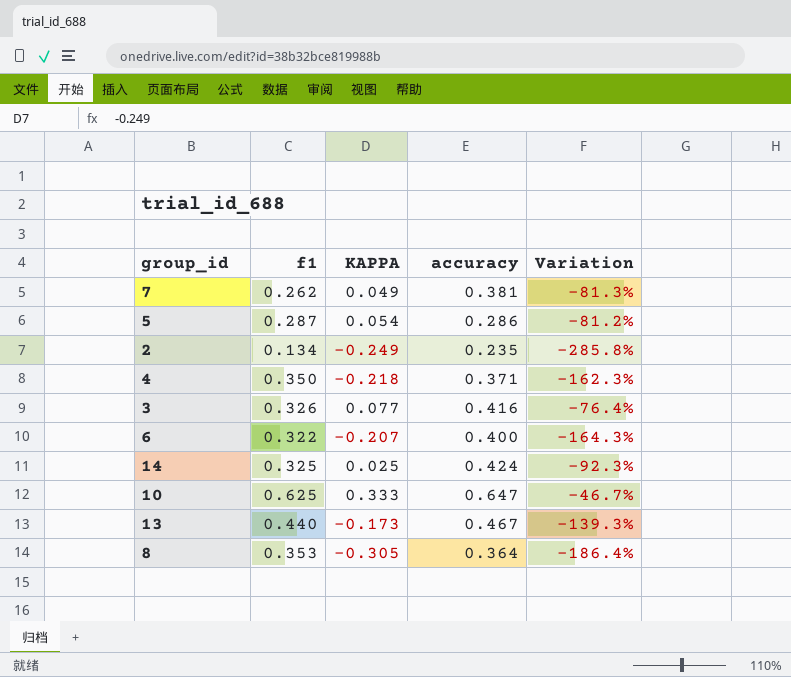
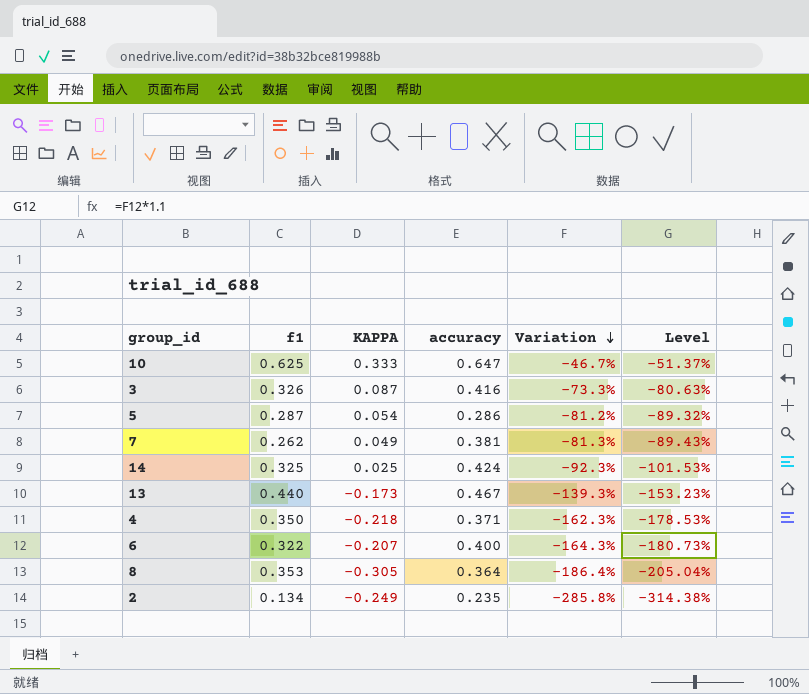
row order: none -> Variation descending
column Level | formula: none -> [Variation] * 1.1
3 | KAPPA: 0.077 -> 0.087
3 | Variation: -76.4% -> -73.3%

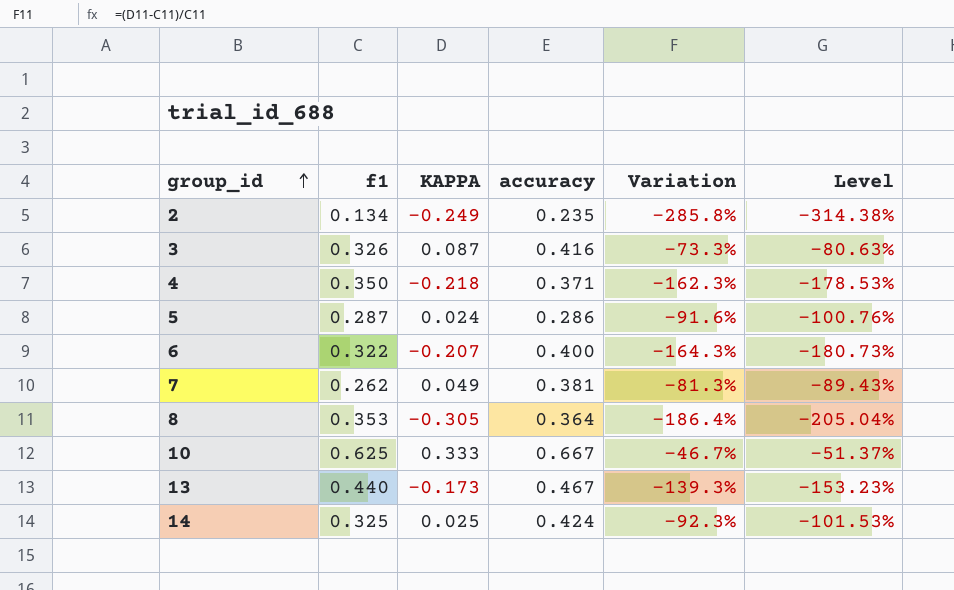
row order: Variation descending -> group_id ascending
5 | KAPPA: 0.054 -> 0.024
5 | Variation: -81.2% -> -91.6%
5 | Level: -89.32% -> -100.76%
10 | accuracy: 0.647 -> 0.667

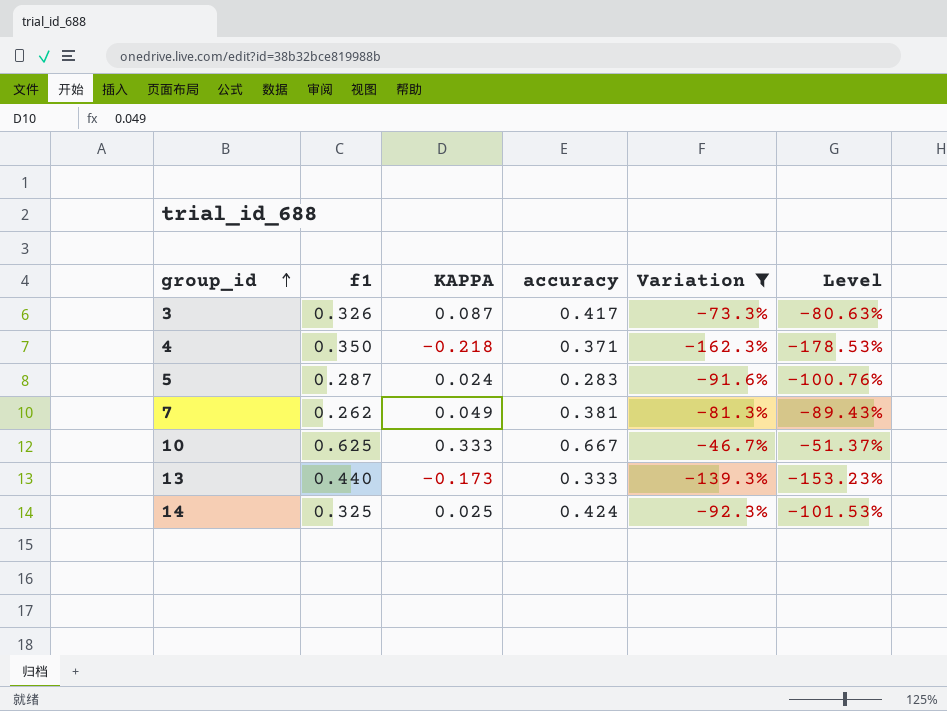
filter: none -> Variation >= -162.3%
3 | accuracy: 0.416 -> 0.417
5 | accuracy: 0.286 -> 0.283
13 | accuracy: 0.467 -> 0.333

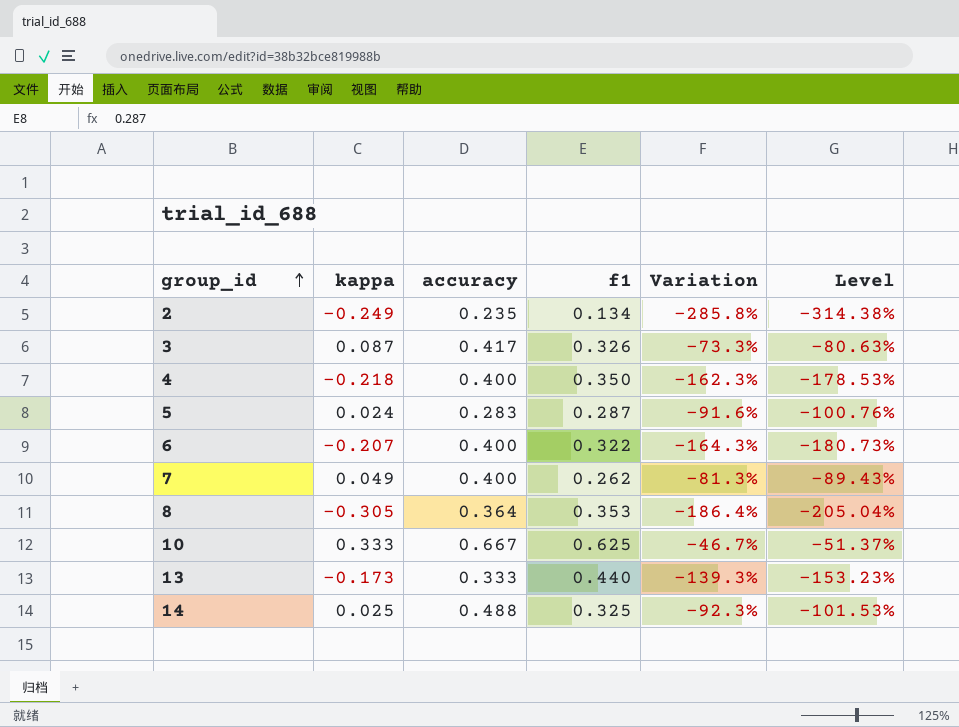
filter: Variation >= -162.3% -> none
column name: KAPPA -> kappa
column f1 | position: 2 -> 4
4 | accuracy: 0.371 -> 0.400
7 | accuracy: 0.381 -> 0.400
14 | accuracy: 0.424 -> 0.488

